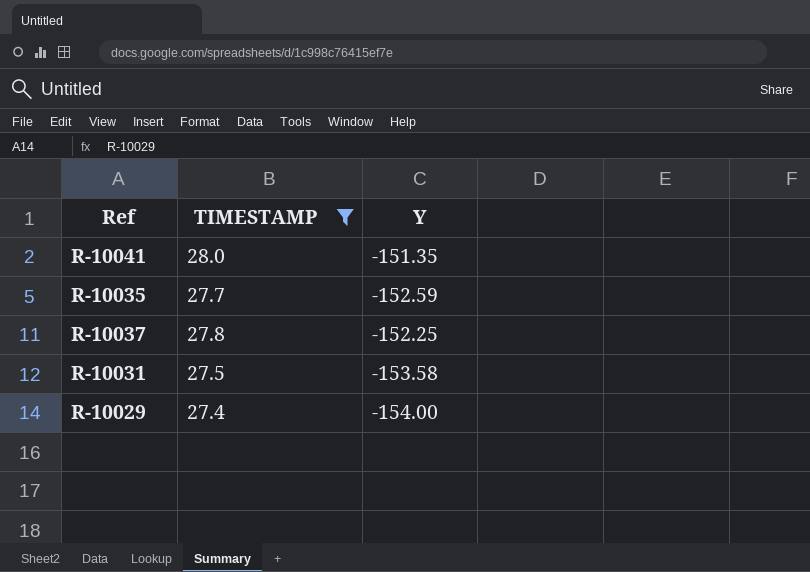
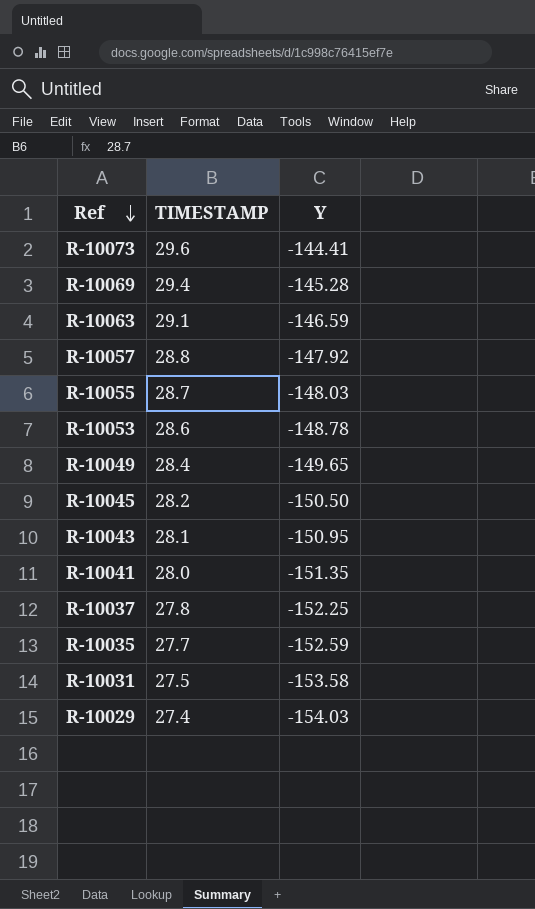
filter: TIMESTAMP <= 28.0 -> none
row order: none -> Ref descending
R-10029 | Y: -154.00 -> -154.03

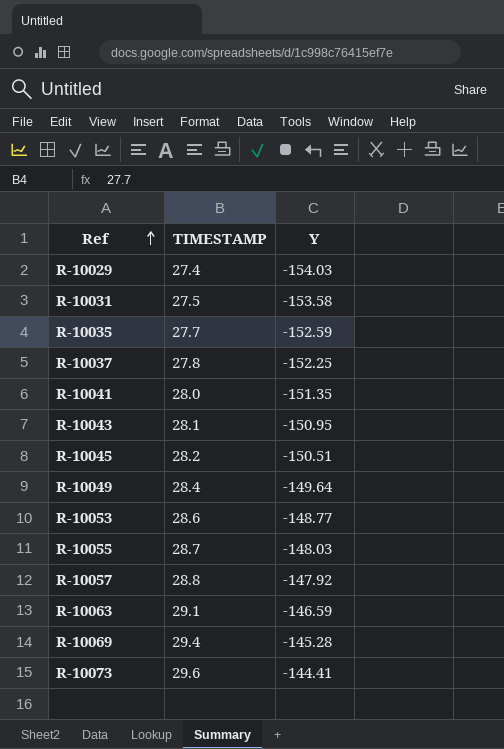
row order: Ref descending -> Ref ascending
R-10045 | Y: -150.50 -> -150.51
R-10049 | Y: -149.65 -> -149.64
R-10053 | Y: -148.78 -> -148.77

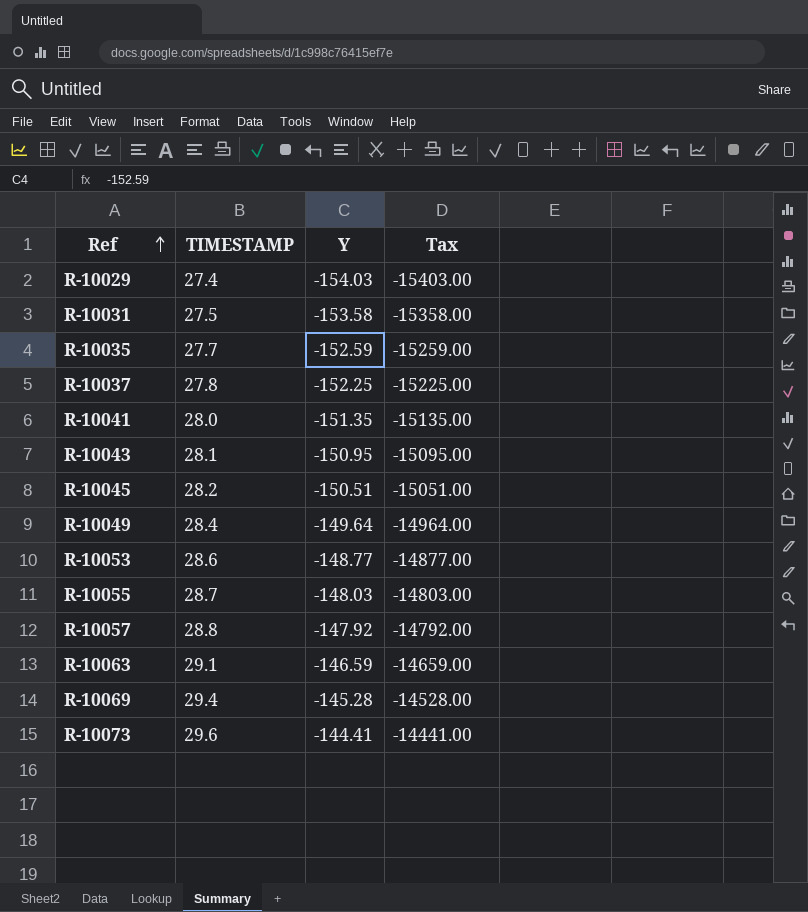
column Tax | formula: none -> [Y] * 100

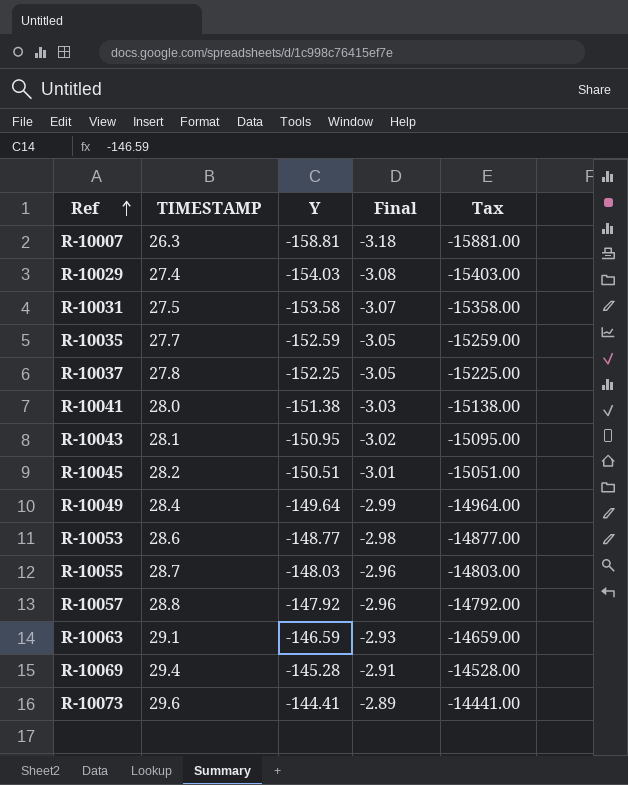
column Final | formula: none -> [Y] * 0.02
row R-10007: none -> 26.3 | -158.81 | -3.18 | -15881.00
R-10041 | Y: -151.35 -> -151.38
R-10041 | Tax: -15135.00 -> -15138.00

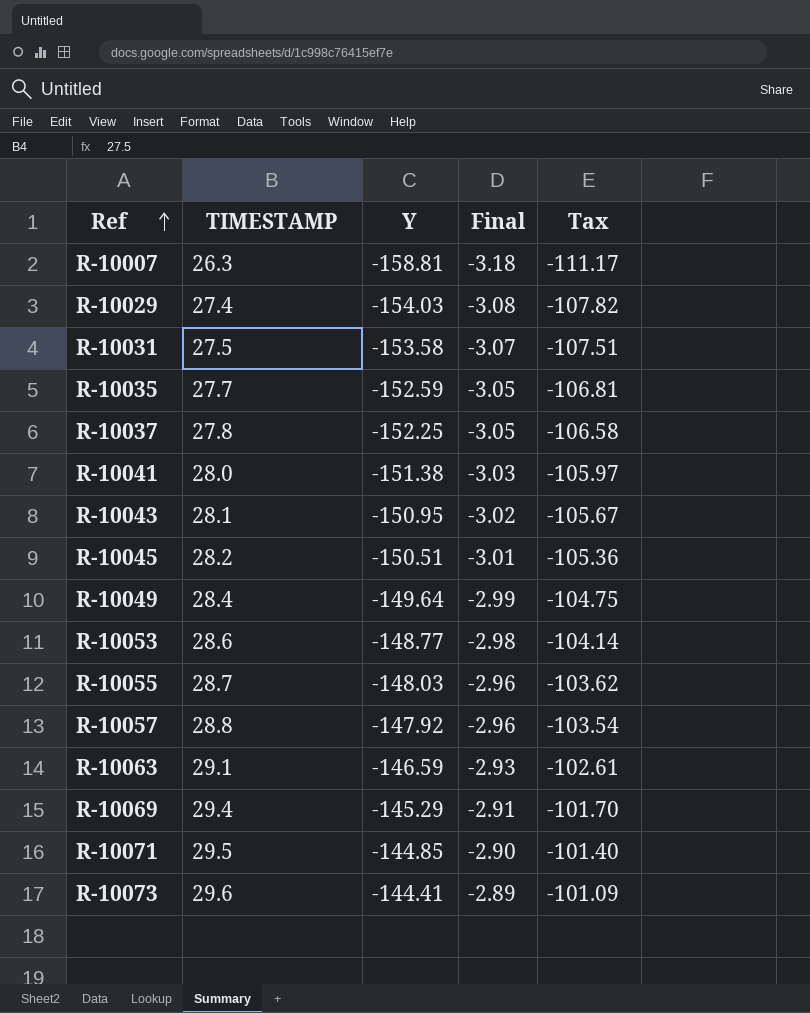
column Tax | formula: [Y] * 100 -> [Y] * 0.7
R-10069 | Y: -145.28 -> -145.29
row R-10071: none -> 29.5 | -144.85 | -2.90 | -101.40

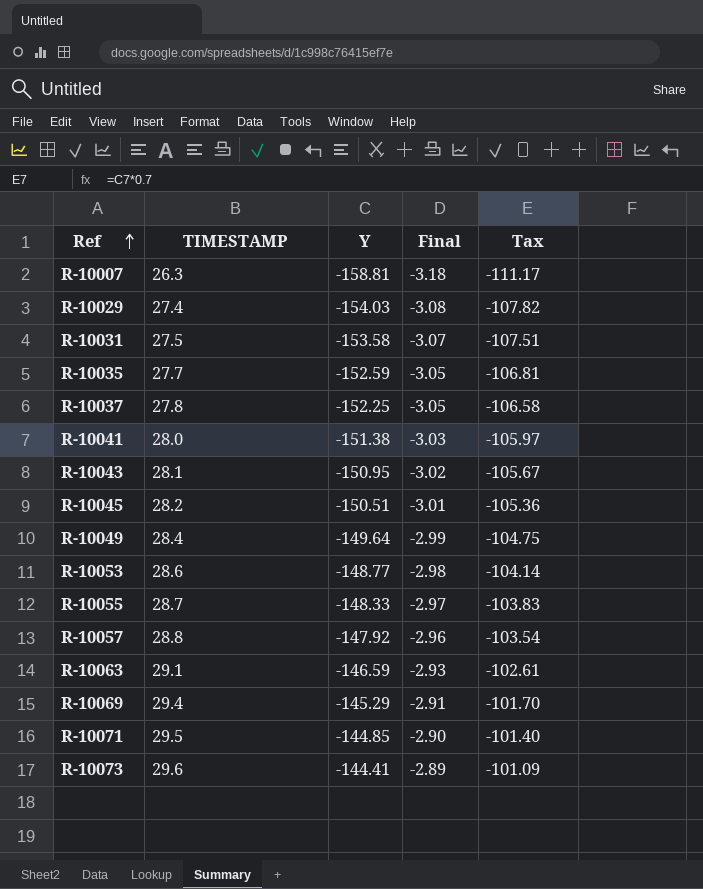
R-10055 | Y: -148.03 -> -148.33
R-10055 | Final: -2.96 -> -2.97
R-10055 | Tax: -103.62 -> -103.83

